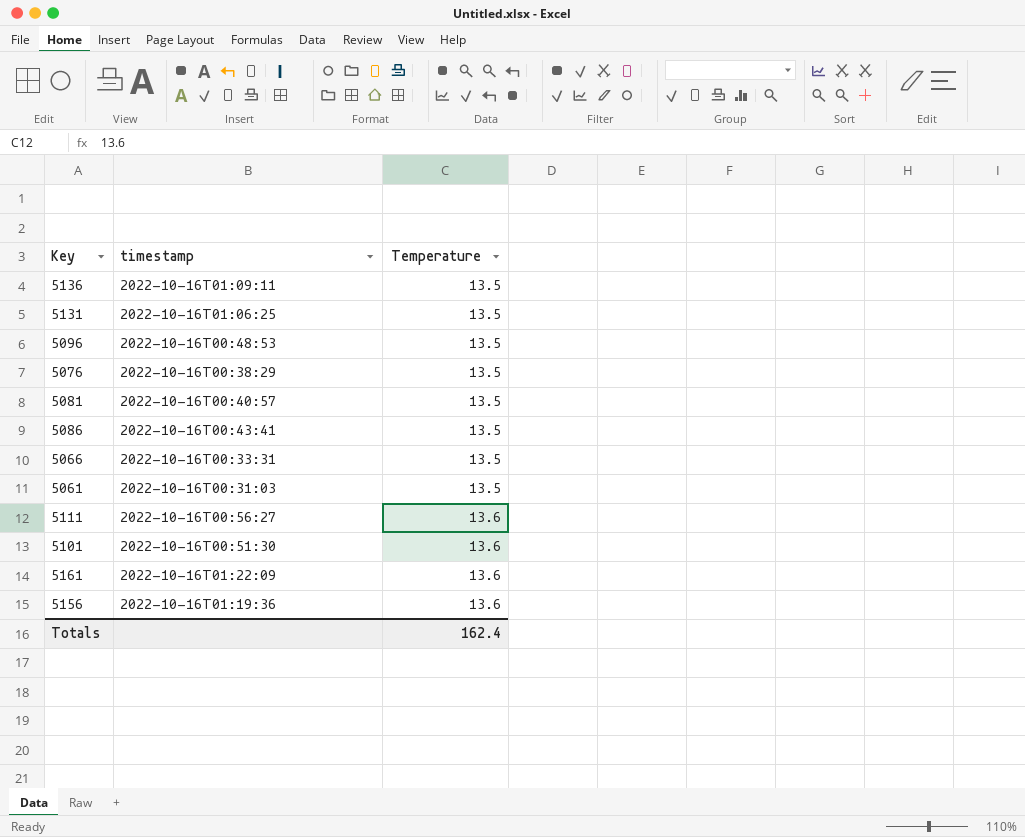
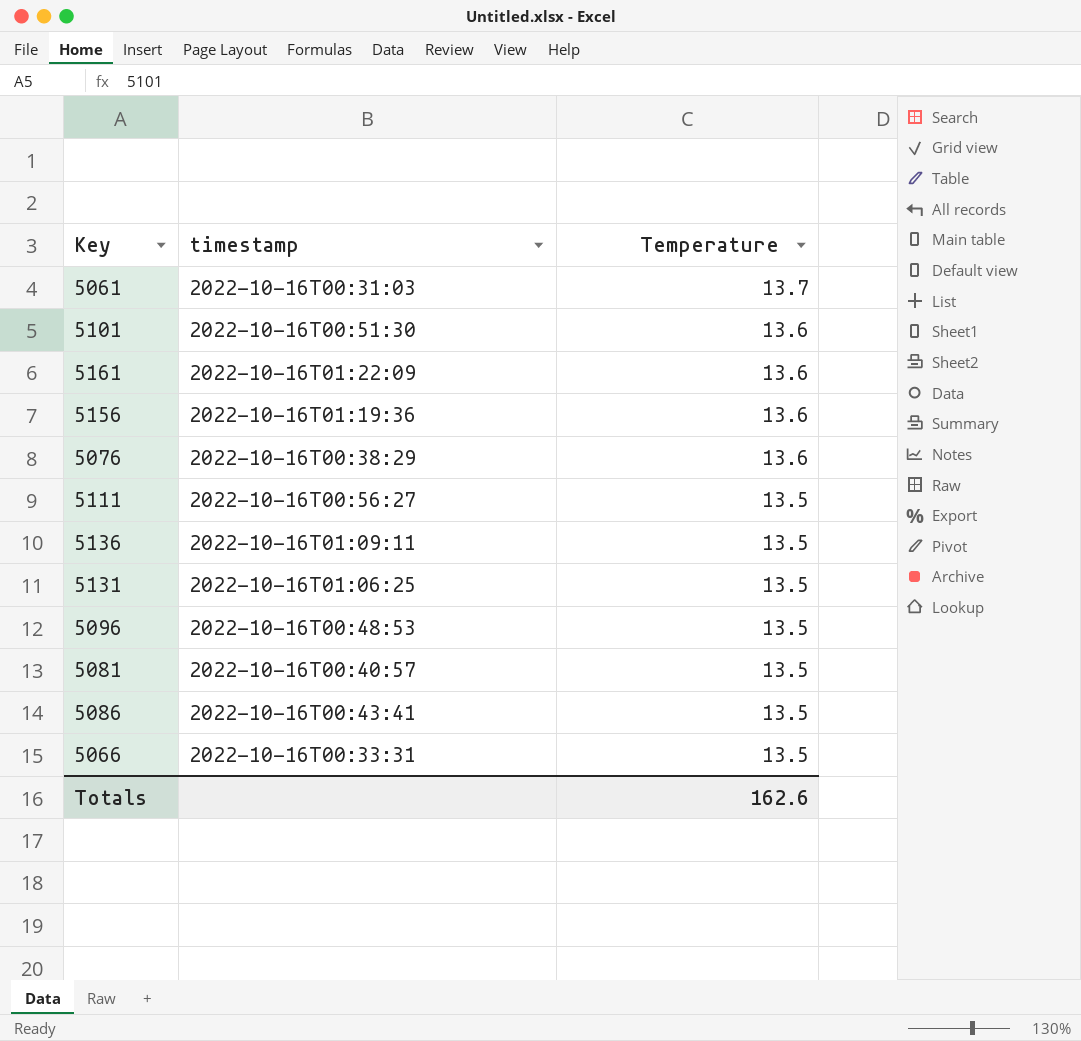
row order: Temperature ascending -> Temperature descending
5061 | Temperature: 13.5 -> 13.7
5076 | Temperature: 13.5 -> 13.6
5111 | Temperature: 13.6 -> 13.5
Totals | Temperature: 162.4 -> 162.6

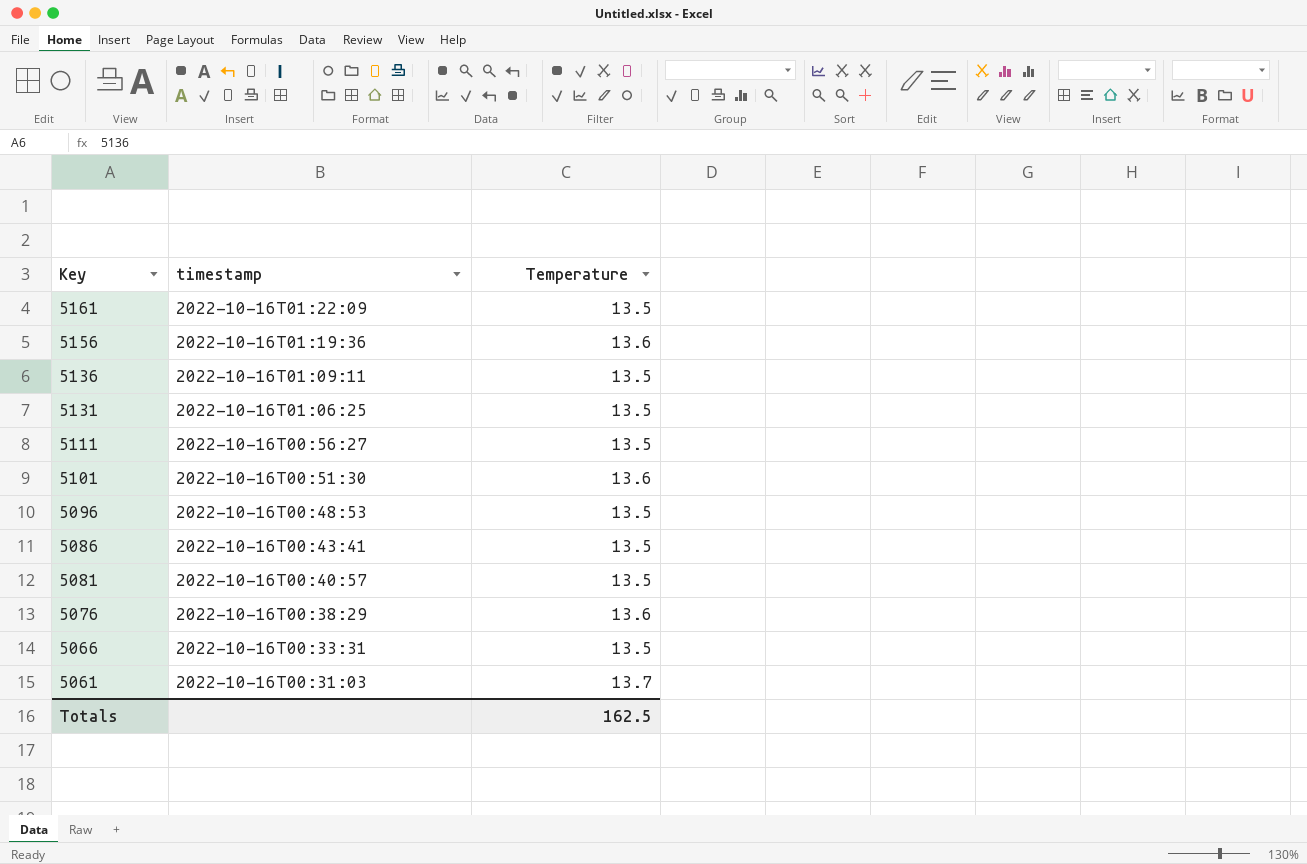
row order: Temperature descending -> Key descending
5161 | Temperature: 13.6 -> 13.5
Totals | Temperature: 162.6 -> 162.5

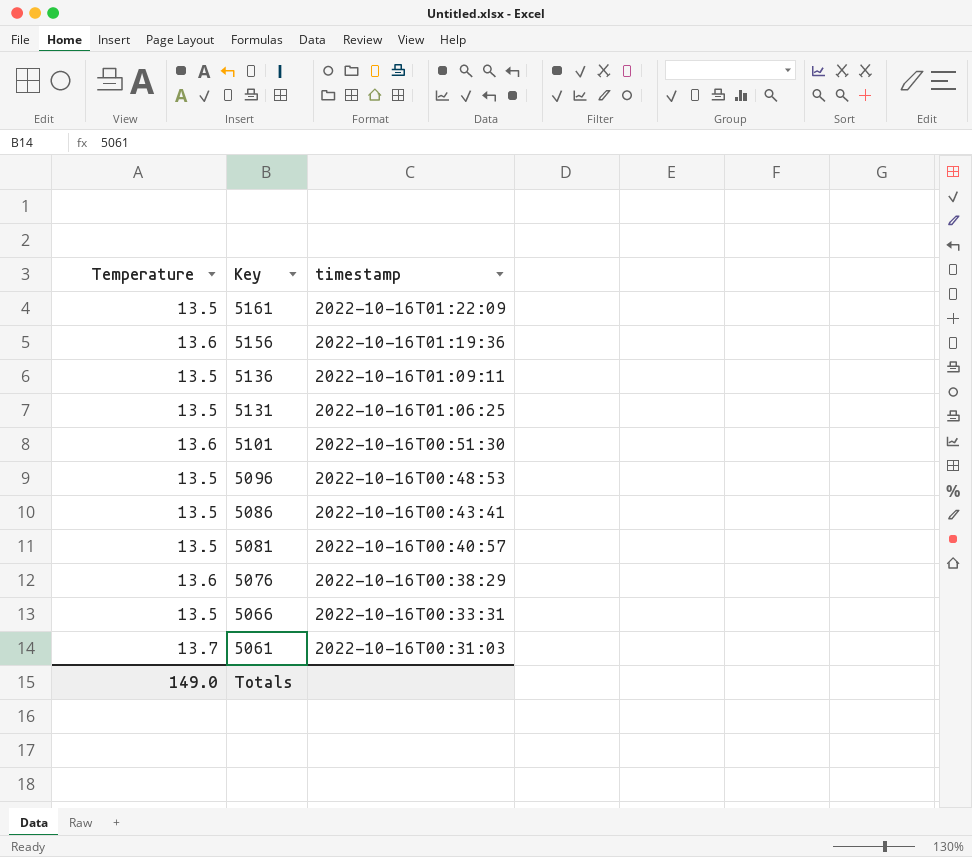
column Temperature | position: 3 -> 1
row 5111: 2022-10-16T00:56:27 | 13.5 -> none
Totals | Temperature: 162.5 -> 149.0

